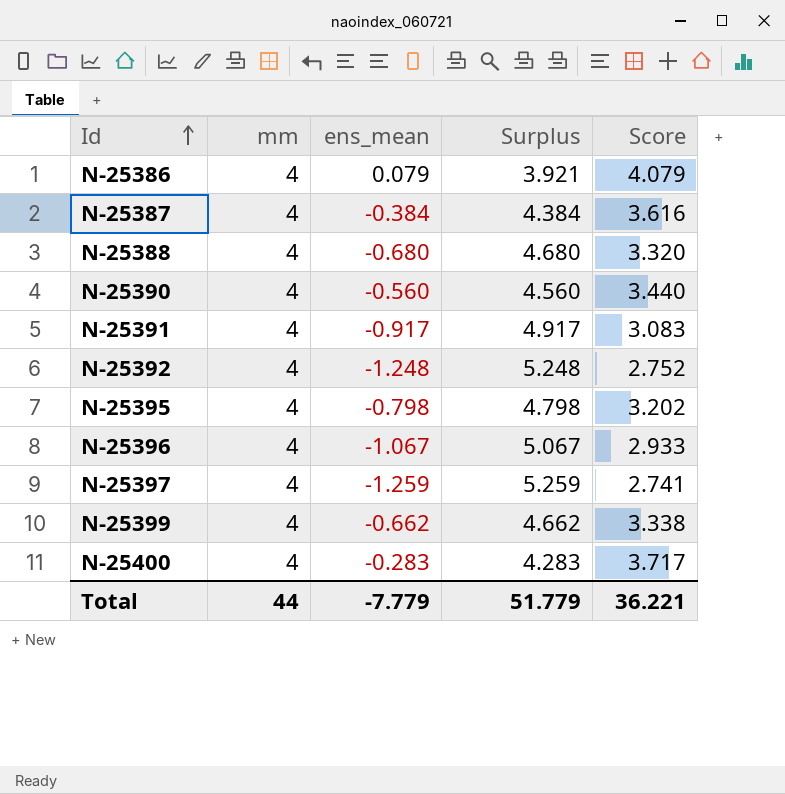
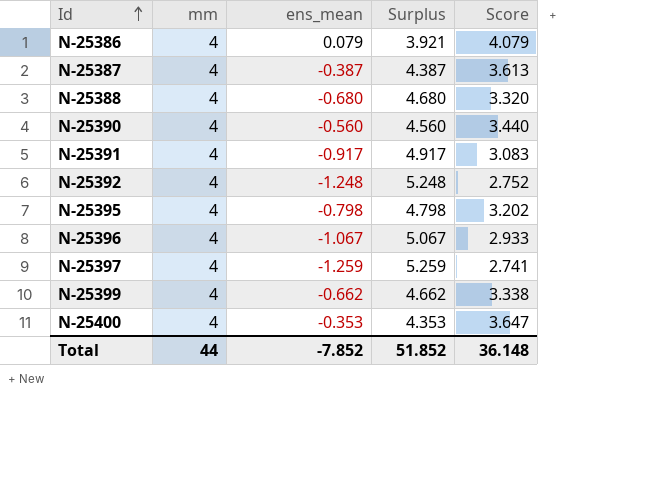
N-25387 | ens_mean: -0.384 -> -0.387
N-25387 | Surplus: 4.384 -> 4.387
N-25387 | Score: 3.616 -> 3.613
N-25400 | ens_mean: -0.283 -> -0.353
N-25400 | Surplus: 4.283 -> 4.353
N-25400 | Score: 3.717 -> 3.647
Total | ens_mean: -7.779 -> -7.852
Total | Surplus: 51.779 -> 51.852
Total | Score: 36.221 -> 36.148

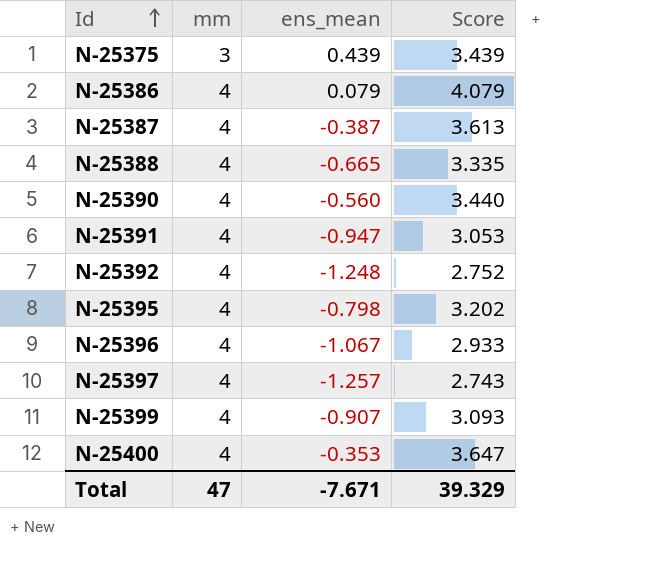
column Surplus | formula: [mm] - [ens_mean] -> none
row N-25375: none -> 3 | 0.439 | 3.439
N-25388 | ens_mean: -0.680 -> -0.665
N-25388 | Score: 3.320 -> 3.335
N-25391 | ens_mean: -0.917 -> -0.947
N-25391 | Score: 3.083 -> 3.053
N-25397 | ens_mean: -1.259 -> -1.257
N-25397 | Score: 2.741 -> 2.743
N-25399 | ens_mean: -0.662 -> -0.907
N-25399 | Score: 3.338 -> 3.093
Total | mm: 44 -> 47
Total | ens_mean: -7.852 -> -7.671
Total | Score: 36.148 -> 39.329

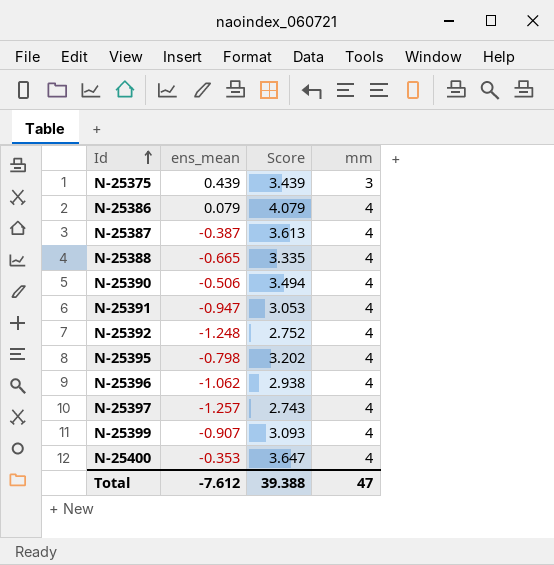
column mm | position: 2 -> 4
N-25390 | ens_mean: -0.560 -> -0.506
N-25390 | Score: 3.440 -> 3.494
N-25396 | ens_mean: -1.067 -> -1.062
N-25396 | Score: 2.933 -> 2.938
Total | ens_mean: -7.671 -> -7.612
Total | Score: 39.329 -> 39.388

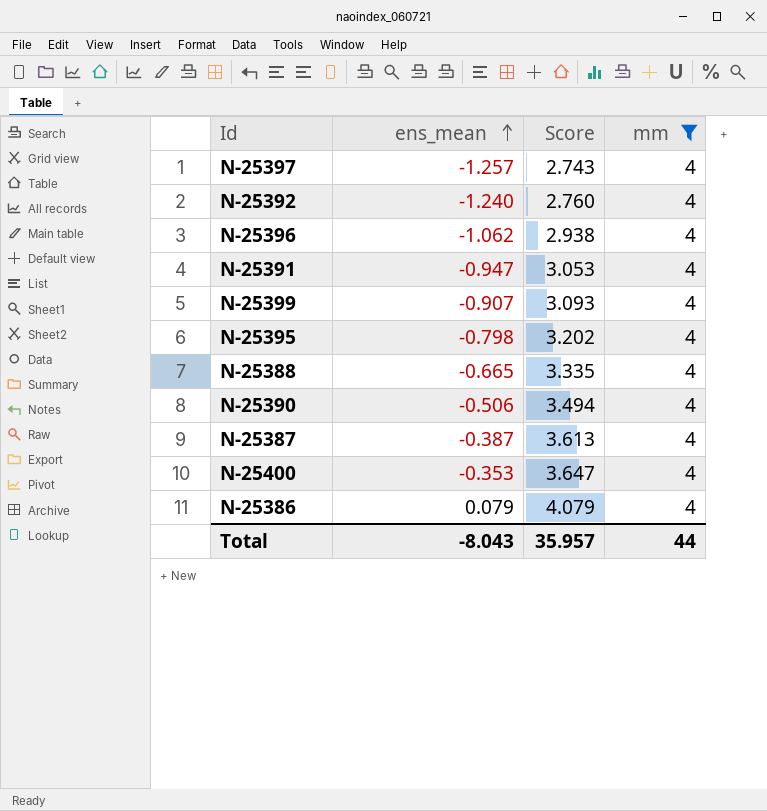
filter: none -> mm = 4
row order: Id ascending -> ens_mean ascending
N-25392 | ens_mean: -1.248 -> -1.240
N-25392 | Score: 2.752 -> 2.760
Total | ens_mean: -7.612 -> -8.043
Total | Score: 39.388 -> 35.957
Total | mm: 47 -> 44

